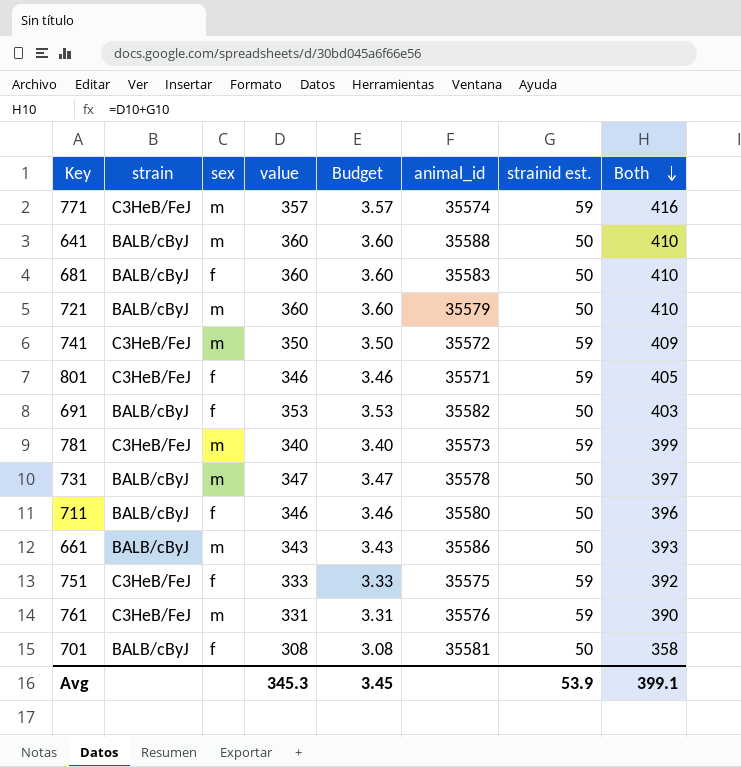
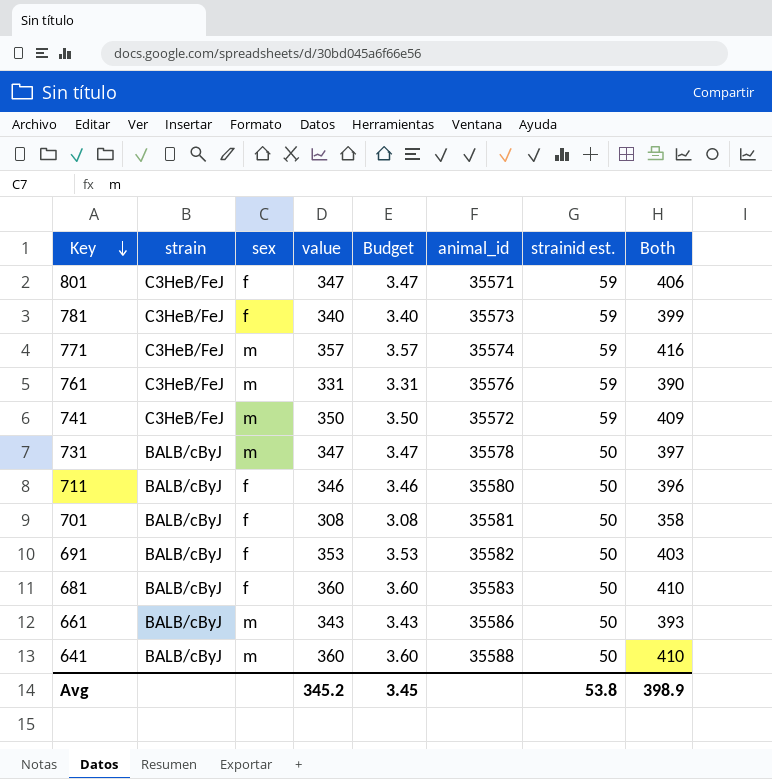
row order: Both descending -> Key descending
row 721: BALB/cByJ | m | 360 | 3.60 | 35579 | 50 | 410 -> none
row 751: C3HeB/FeJ | f | 333 | 3.33 | 35575 | 59 | 392 -> none
801 | value: 346 -> 347
801 | Budget: 3.46 -> 3.47
801 | Both: 405 -> 406
781 | sex: m -> f
Avg | value: 345.3 -> 345.2
Avg | strainid est.: 53.9 -> 53.8
Avg | Both: 399.1 -> 398.9

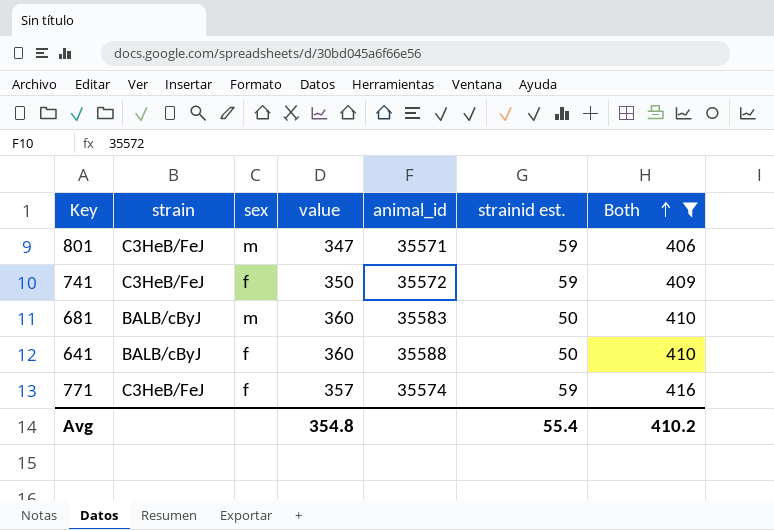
filter: none -> Both >= 406
row order: Key descending -> Both ascending
column Budget | formula: [value] * 0.01 -> none
801 | sex: f -> m
741 | sex: m -> f
681 | sex: f -> m
641 | sex: m -> f
771 | sex: m -> f
Avg | value: 345.2 -> 354.8
Avg | strainid est.: 53.8 -> 55.4
Avg | Both: 398.9 -> 410.2

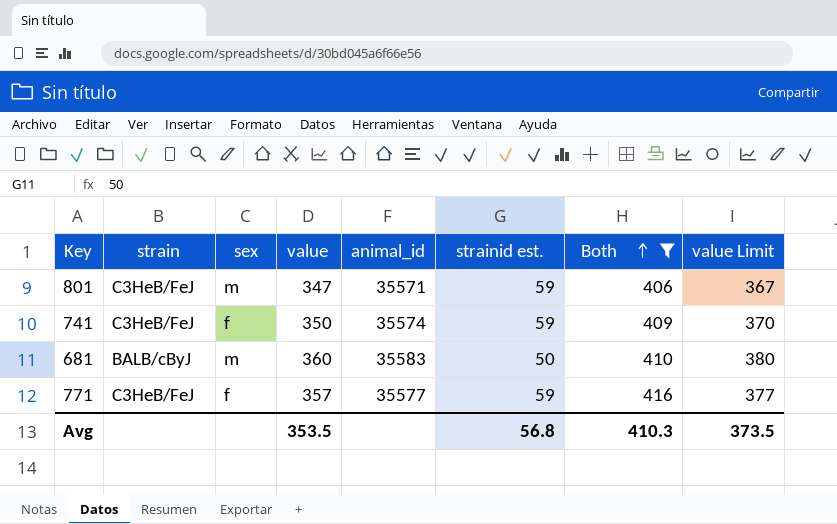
column value Limit | formula: none -> [value] + 20
row 641: BALB/cByJ | f | 360 | 35588 | 50 | 410 -> none
741 | animal_id: 35572 -> 35574
771 | animal_id: 35574 -> 35577
Avg | value: 354.8 -> 353.5
Avg | strainid est.: 55.4 -> 56.8
Avg | Both: 410.2 -> 410.3

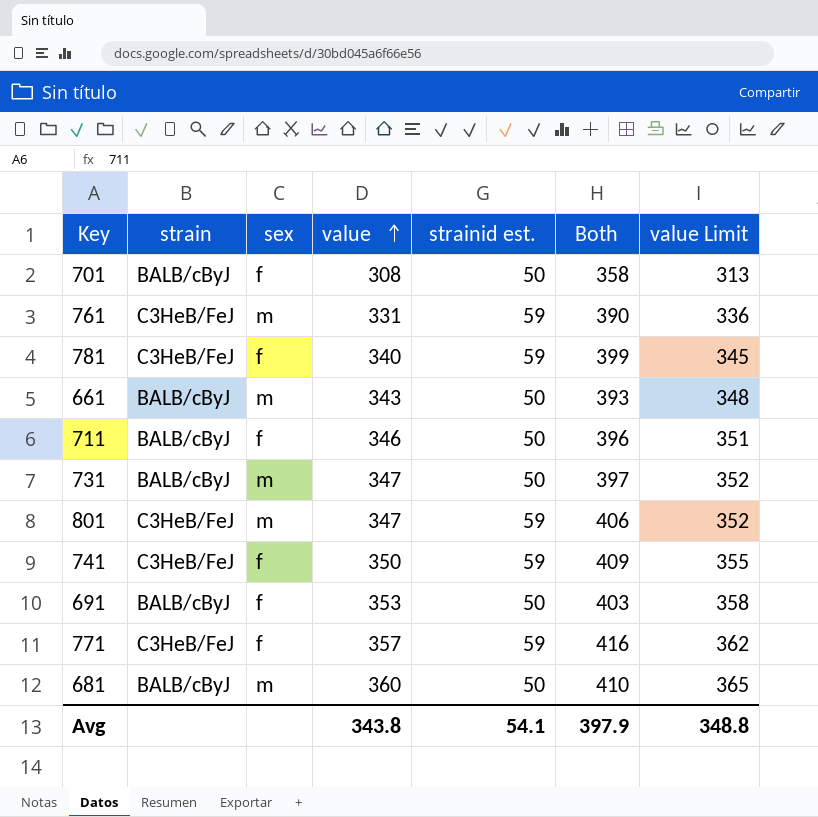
filter: Both >= 406 -> none
row order: Both ascending -> value ascending
column animal_id | position: 5 -> none
column value Limit | formula: [value] + 20 -> [value] + 5
Avg | value: 353.5 -> 343.8
Avg | strainid est.: 56.8 -> 54.1
Avg | Both: 410.3 -> 397.9
Avg | value Limit: 373.5 -> 348.8

